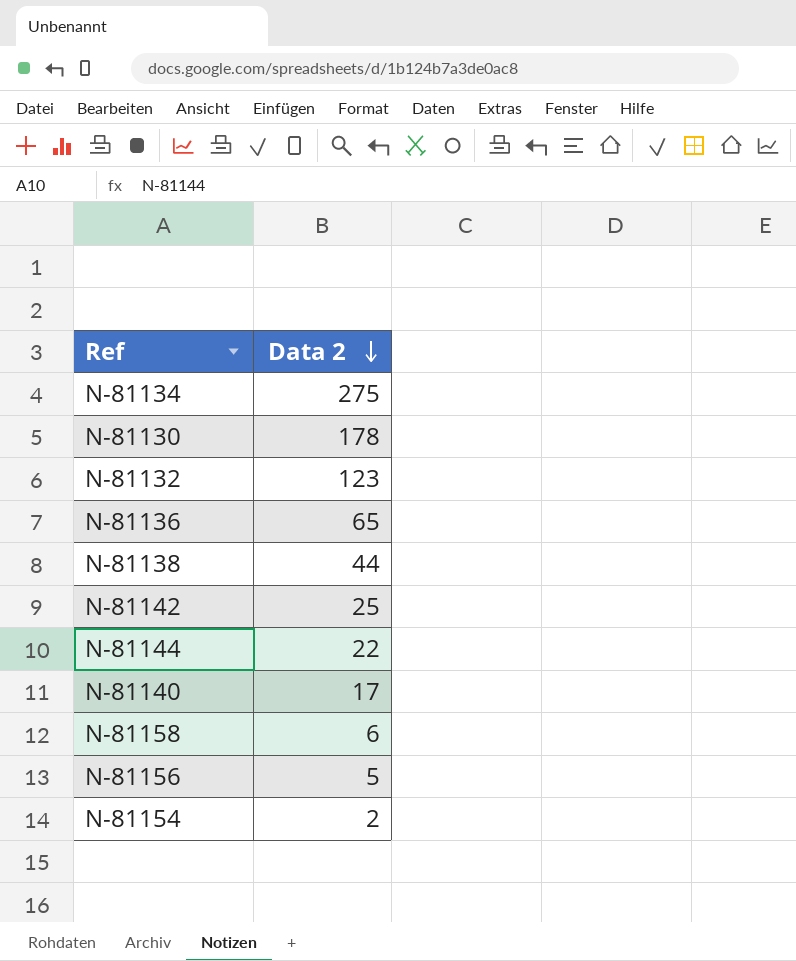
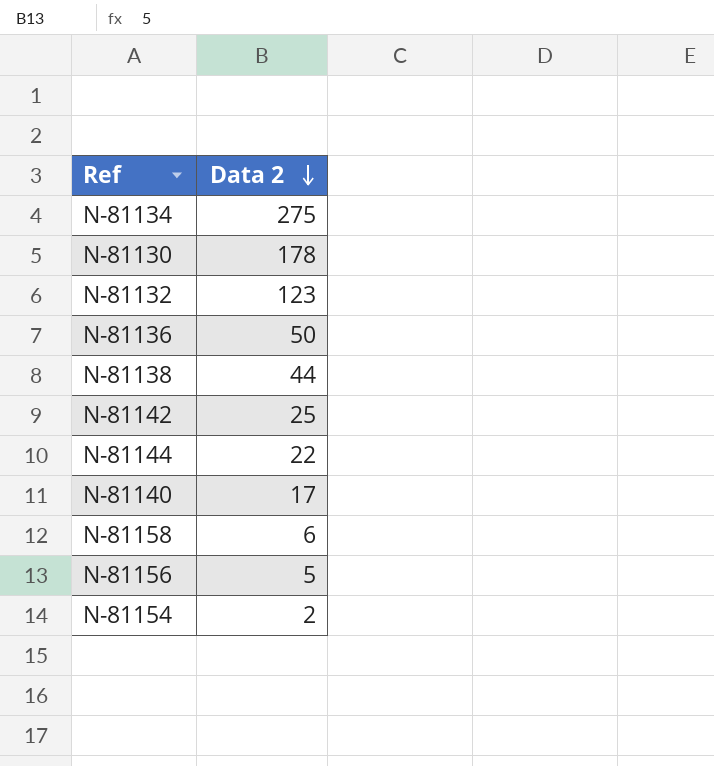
N-81136 | Data 2: 65 -> 50

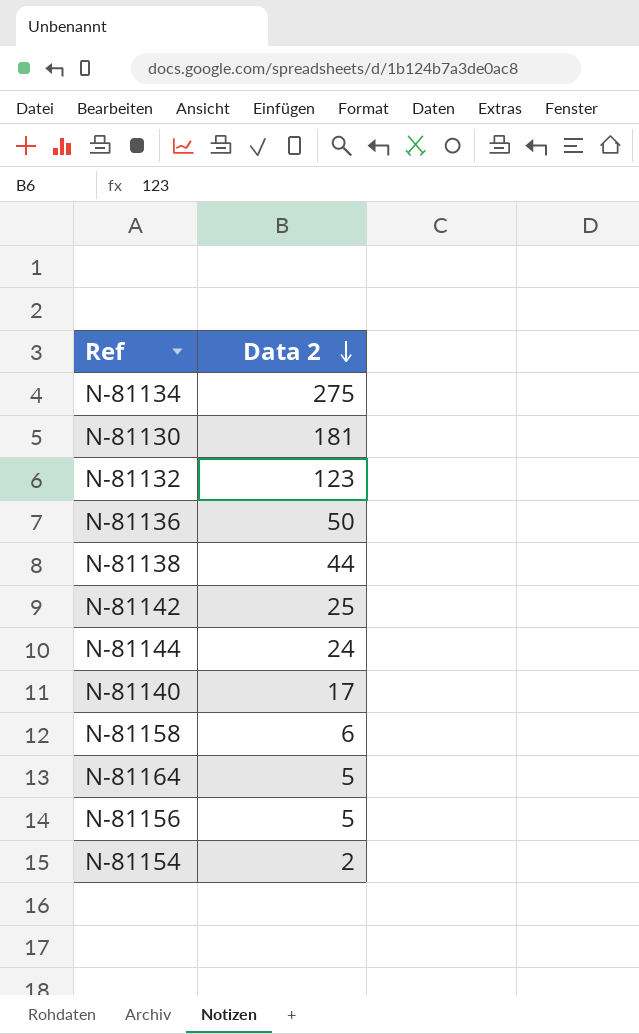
N-81130 | Data 2: 178 -> 181
N-81144 | Data 2: 22 -> 24
row N-81164: none -> 5

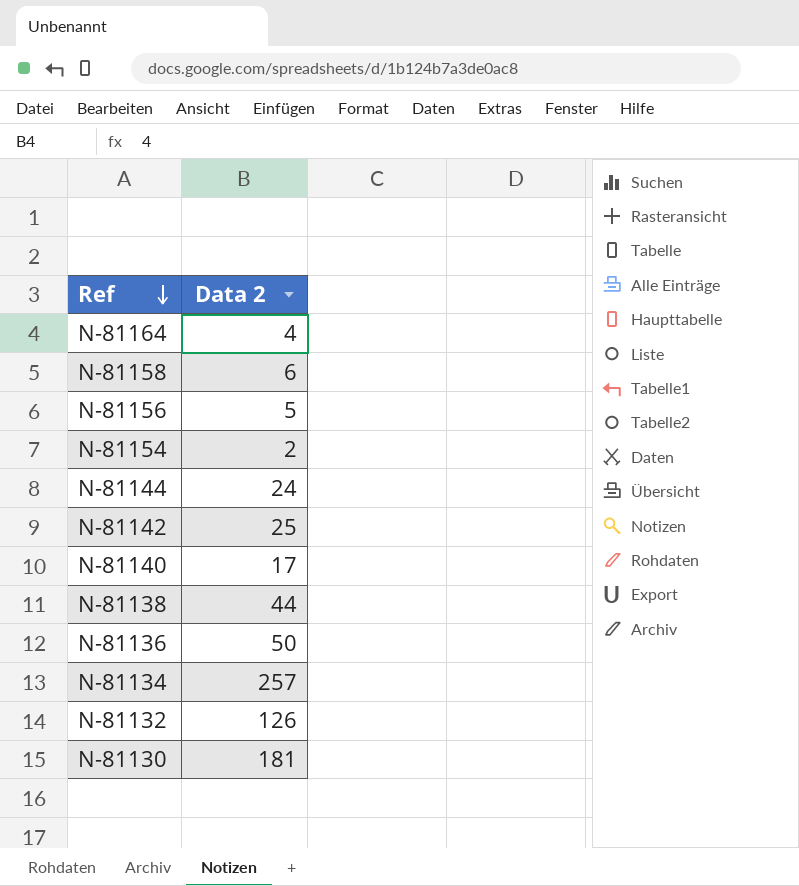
row order: Data 2 descending -> Ref descending
N-81164 | Data 2: 5 -> 4
N-81134 | Data 2: 275 -> 257
N-81132 | Data 2: 123 -> 126

